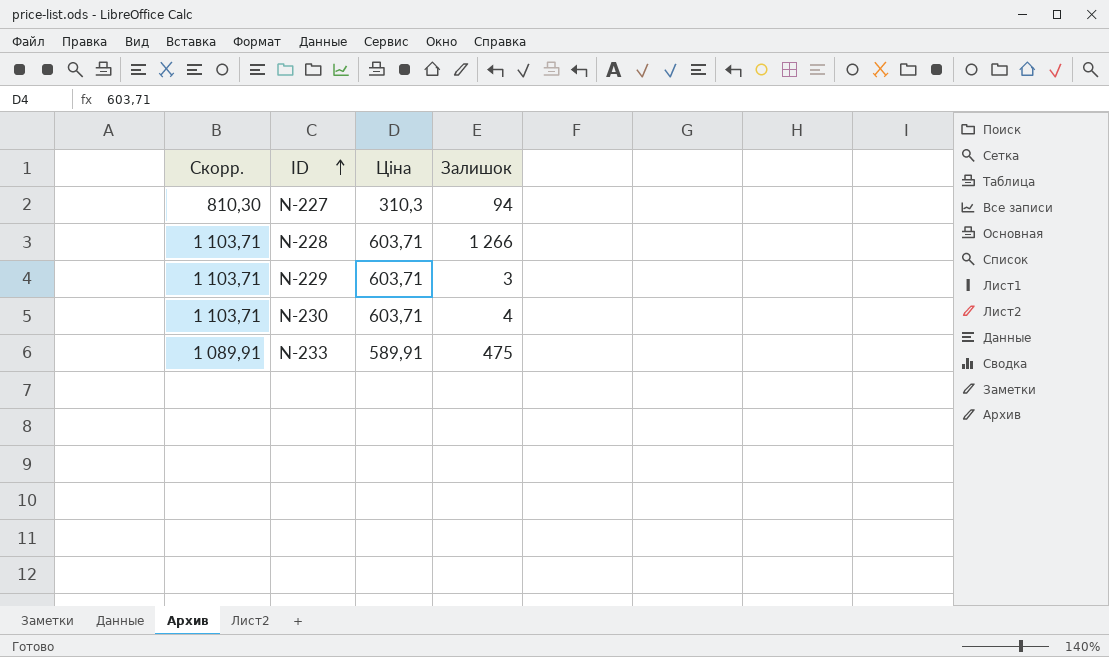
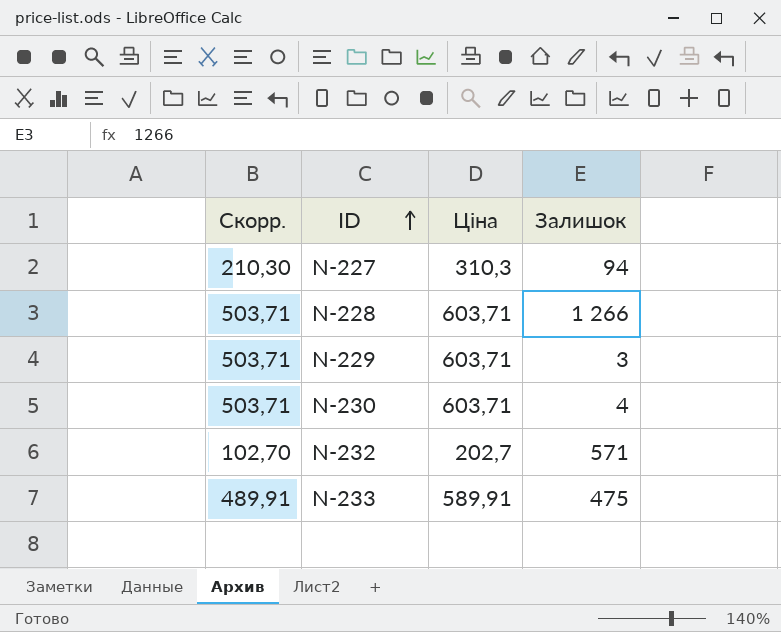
column Скорр. | formula: [Ціна] + 500 -> [Ціна] - 100
row N-232: none -> 102,70 | 202,7 | 571

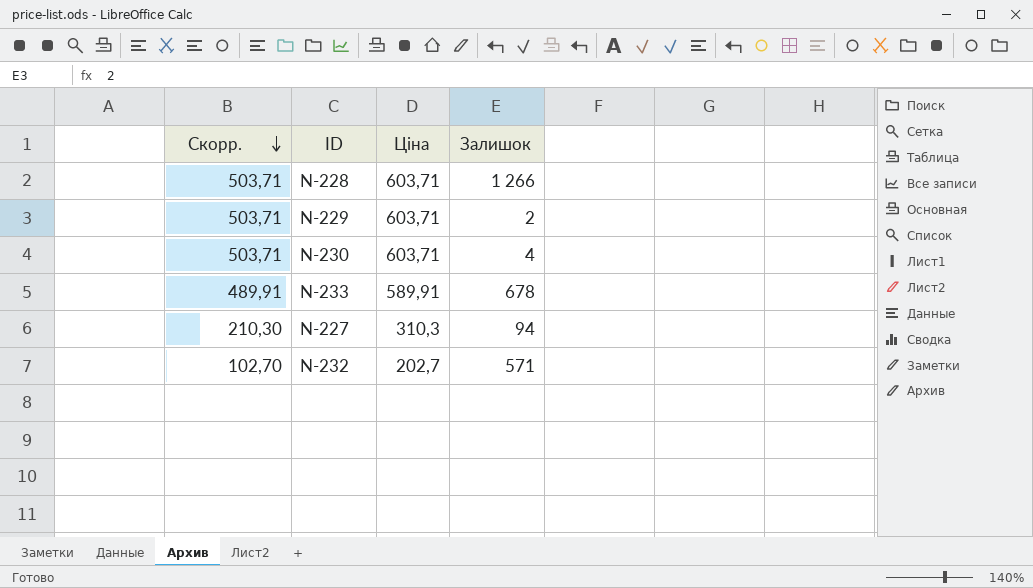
row order: ID ascending -> Скорр. descending
N-229 | Залишок: 3 -> 2
N-233 | Залишок: 475 -> 678

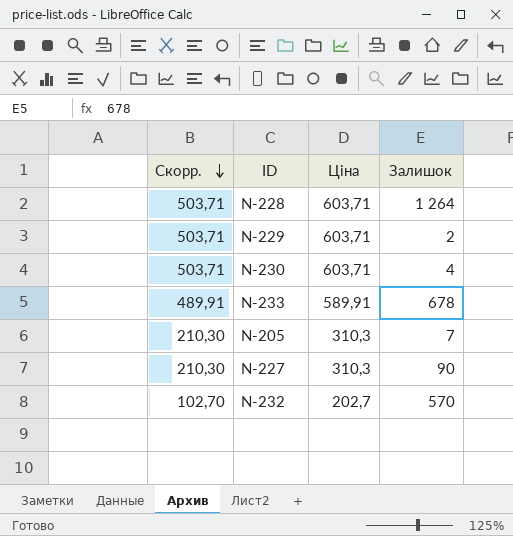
N-228 | Залишок: 1 266 -> 1 264
row N-205: none -> 210,30 | 310,3 | 7
N-227 | Залишок: 94 -> 90
N-232 | Залишок: 571 -> 570

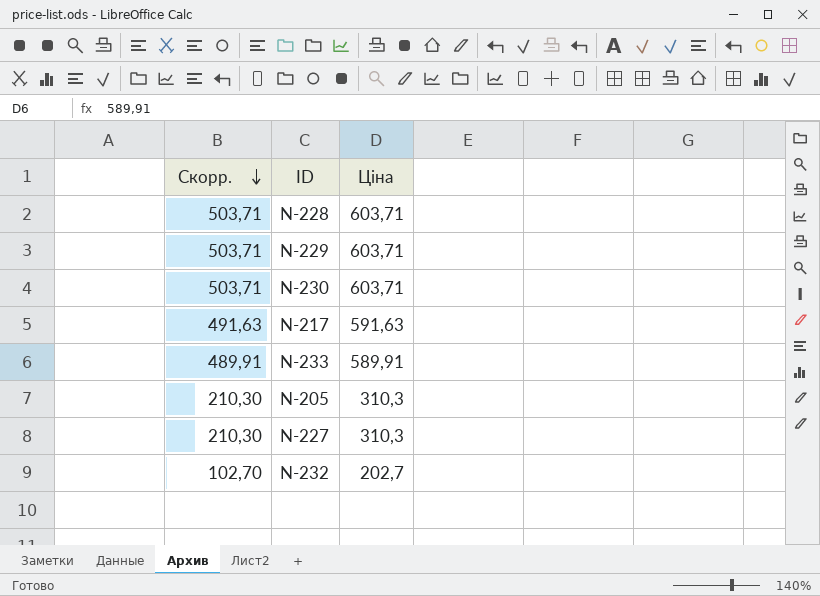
column Залишок | position: 4 -> none
row N-217: none -> 491,63 | 591,63

